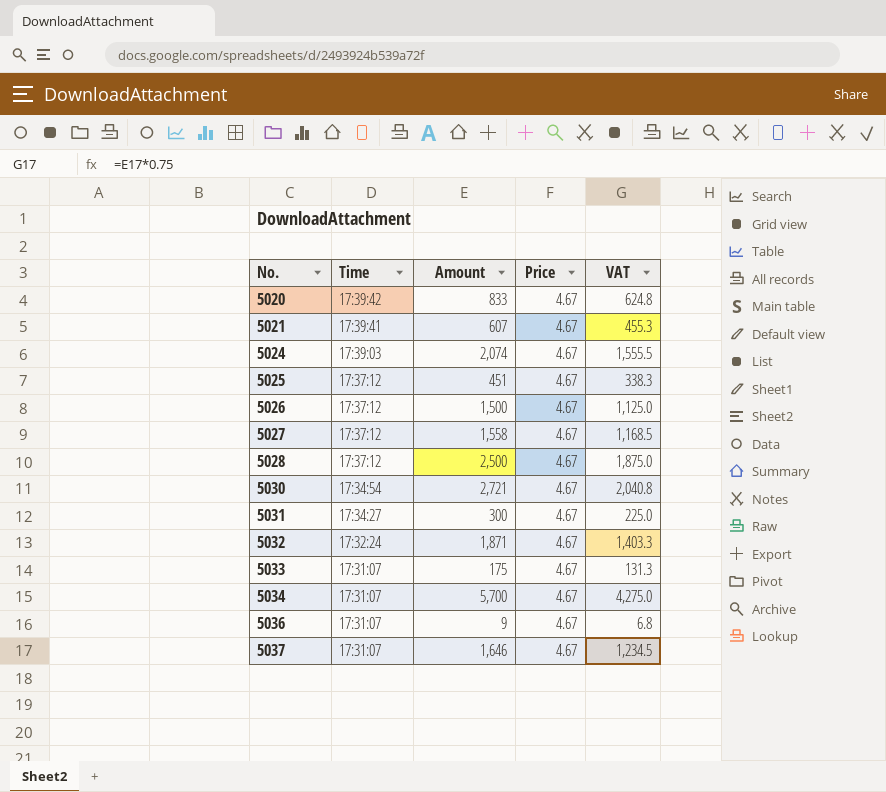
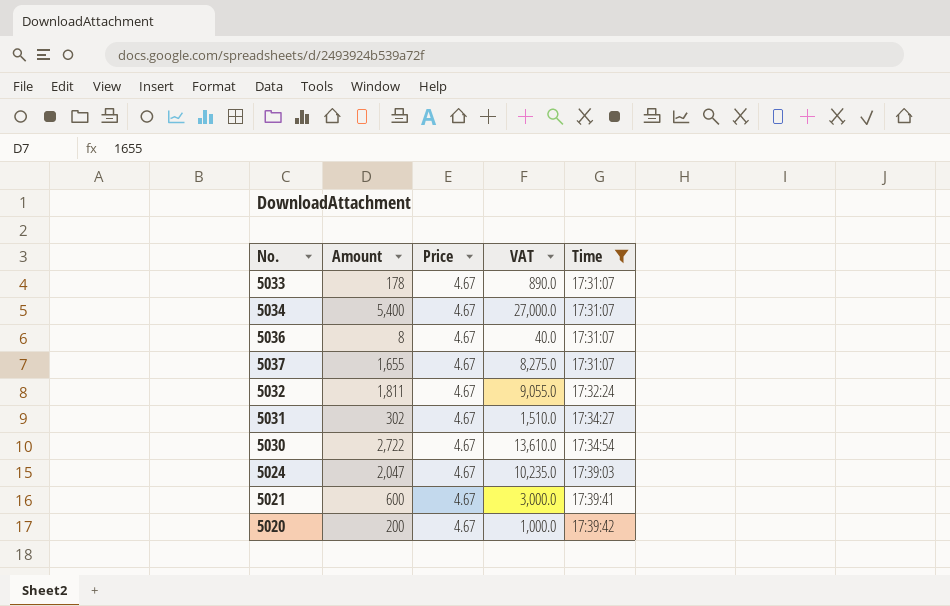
filter: none -> Time != 17:37:12
row order: No. ascending -> Time ascending
column VAT | formula: [Amount] * 0.75 -> [Amount] * 5
column Time | position: 2 -> 5
5033 | Amount: 175 -> 178
5034 | Amount: 5,700 -> 5,400
5036 | Amount: 9 -> 8
5037 | Amount: 1,646 -> 1,655
5032 | Amount: 1,871 -> 1,811
5031 | Amount: 300 -> 302
5030 | Amount: 2,721 -> 2,722
5024 | Amount: 2,074 -> 2,047
5021 | Amount: 607 -> 600
5020 | Amount: 833 -> 200

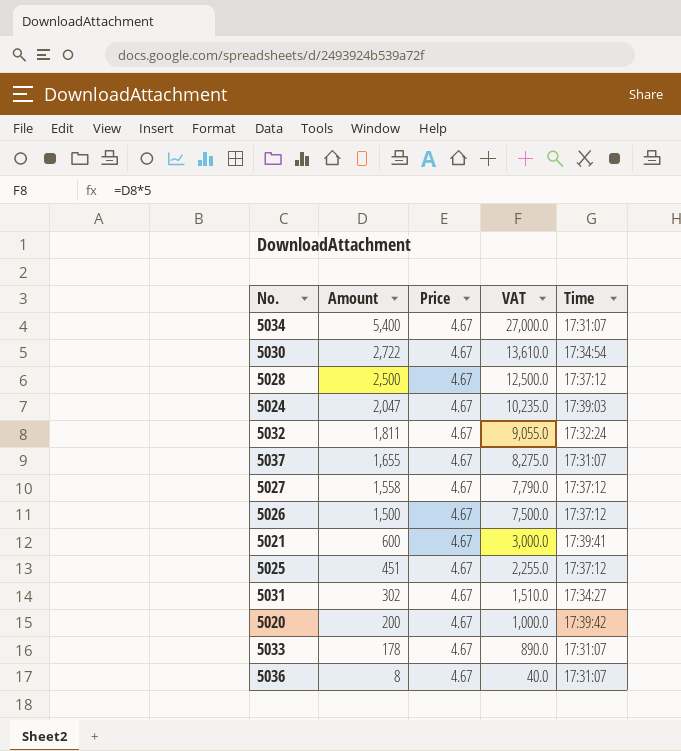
filter: Time != 17:37:12 -> none
row order: Time ascending -> Amount descending

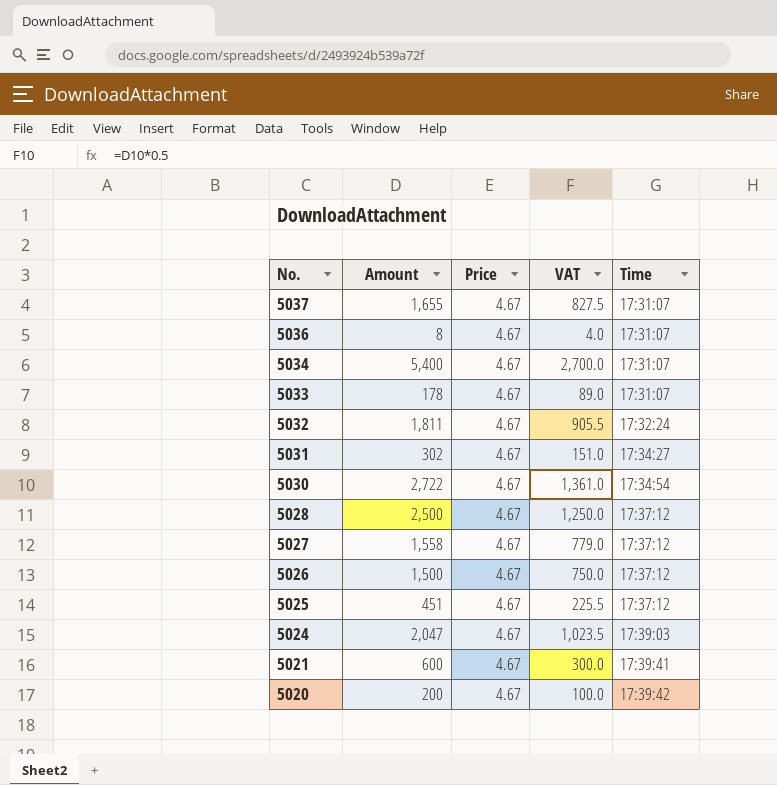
row order: Amount descending -> No. descending
column VAT | formula: [Amount] * 5 -> [Amount] * 0.5

